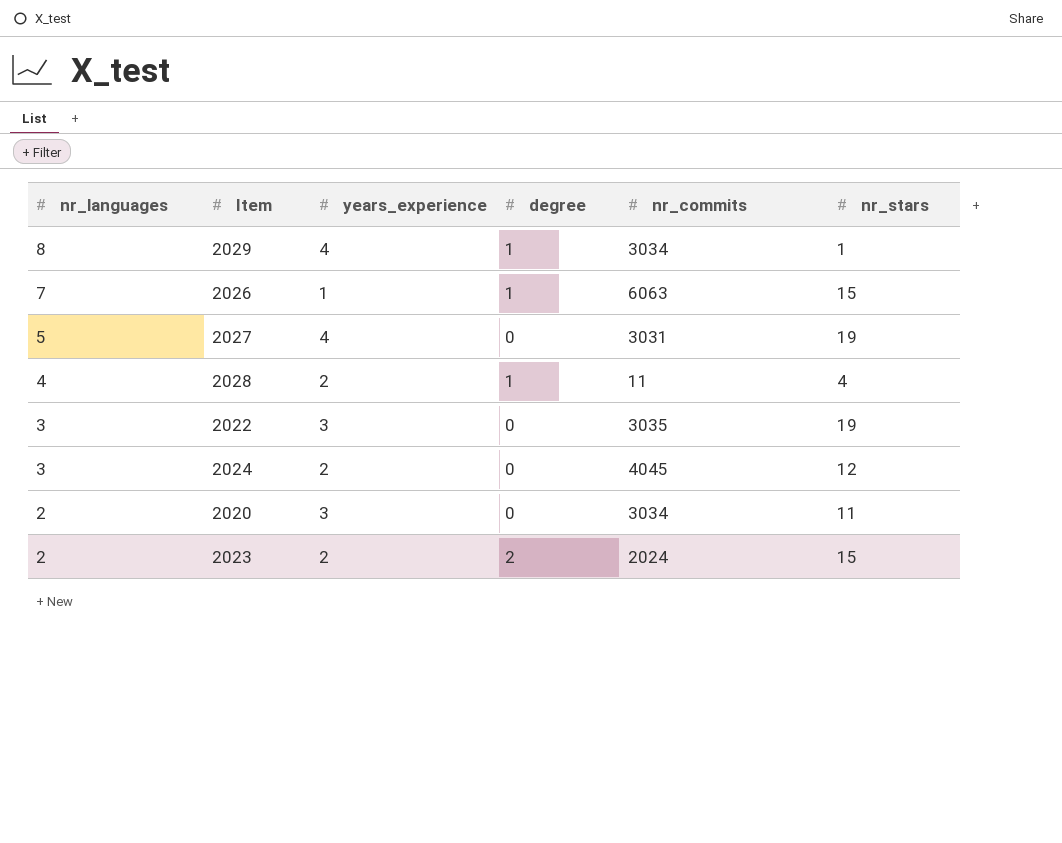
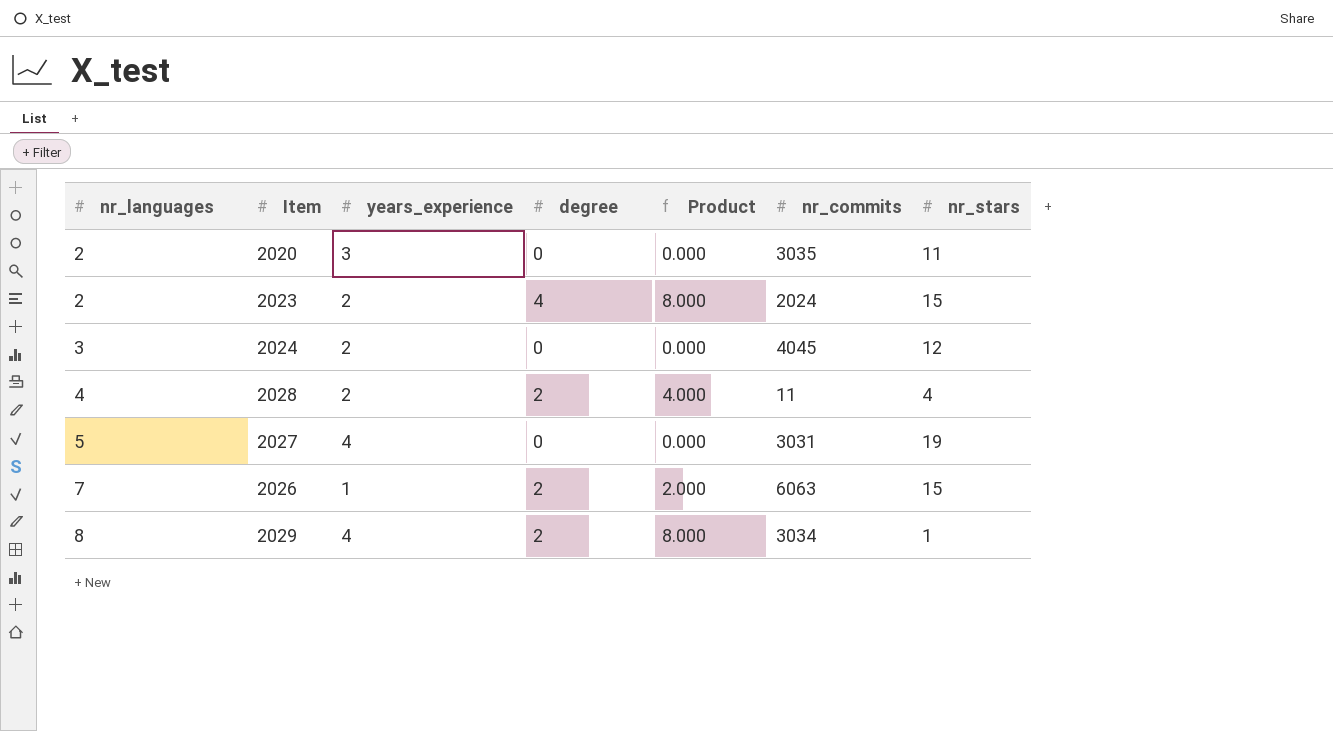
row order: nr_languages descending -> nr_languages ascending
column Product | formula: none -> [years_experience] * [degree]
row 2022: 3 | 3 | 0 | 3035 | 19 -> none
2020 | nr_commits: 3034 -> 3035
2023 | degree: 2 -> 4
2028 | degree: 1 -> 2
2026 | degree: 1 -> 2
2029 | degree: 1 -> 2

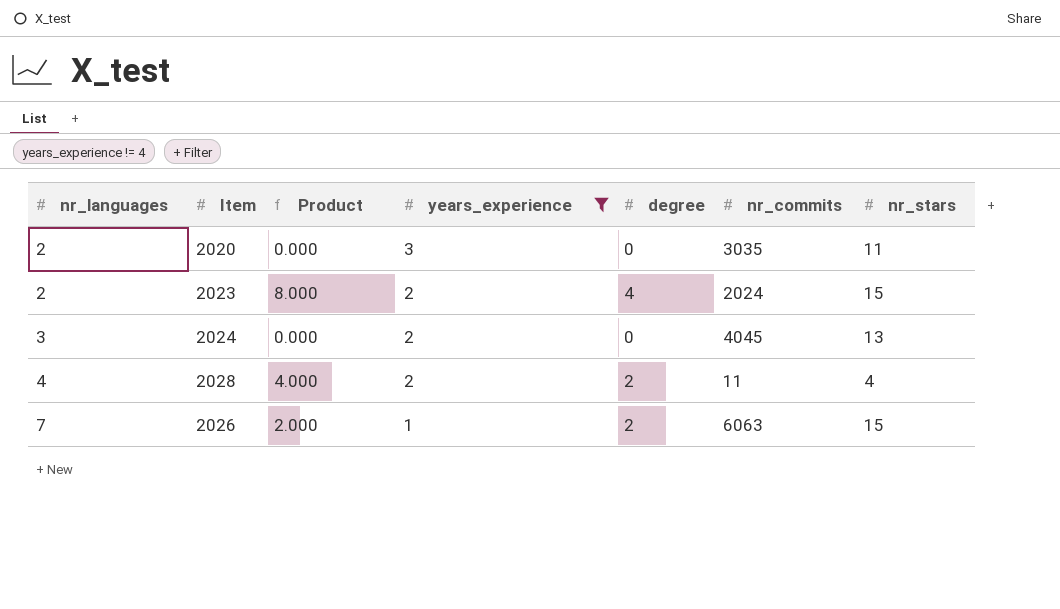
filter: none -> years_experience != 4
column Product | position: 5 -> 3
2024 | nr_stars: 12 -> 13

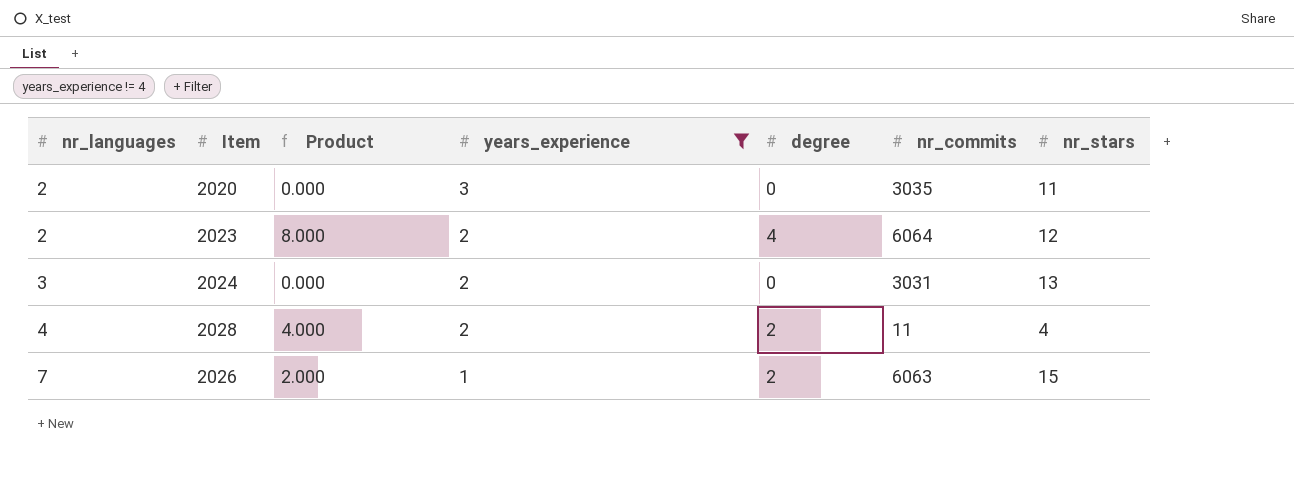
2023 | nr_commits: 2024 -> 6064
2023 | nr_stars: 15 -> 12
2024 | nr_commits: 4045 -> 3031

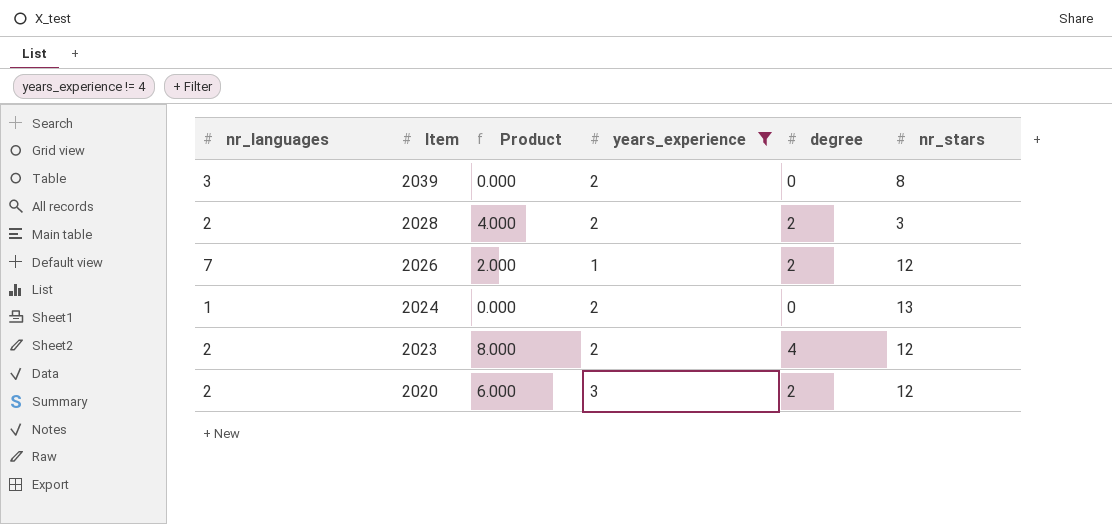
row order: nr_languages ascending -> Item descending
column nr_commits | position: 6 -> none
row 2039: none -> 3 | 0.000 | 2 | 0 | 8
2028 | nr_languages: 4 -> 2
2028 | nr_stars: 4 -> 3
2026 | nr_stars: 15 -> 12
2024 | nr_languages: 3 -> 1
2020 | Product: 0.000 -> 6.000
2020 | degree: 0 -> 2
2020 | nr_stars: 11 -> 12

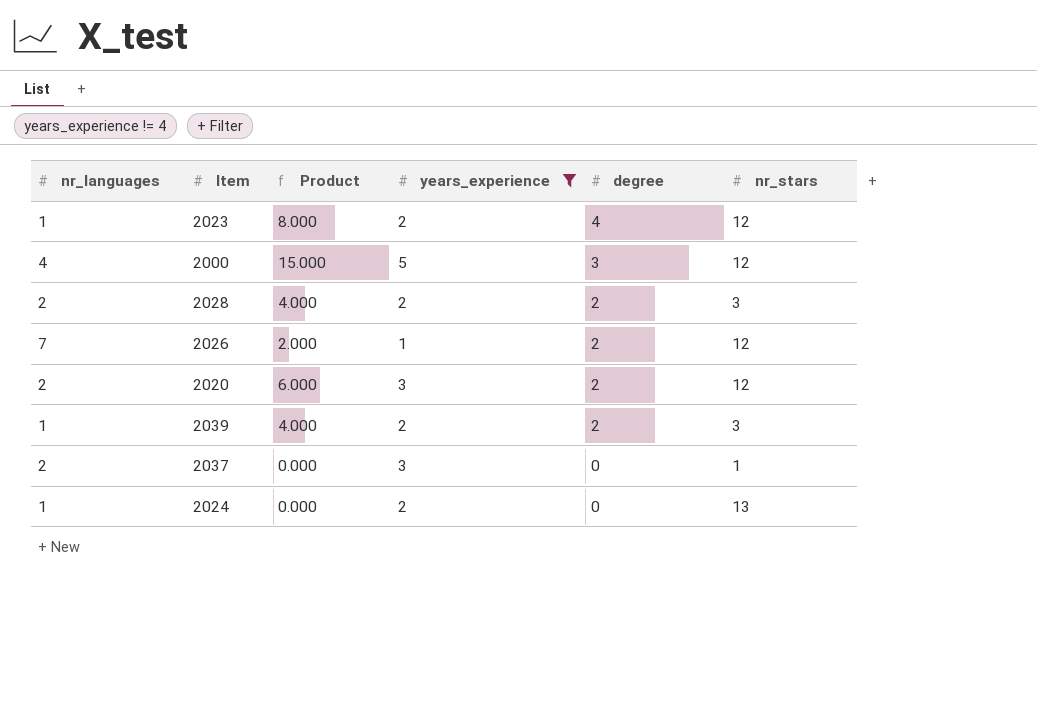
row order: Item descending -> degree descending
2023 | nr_languages: 2 -> 1
row 2000: none -> 4 | 15.000 | 5 | 3 | 12
2039 | nr_languages: 3 -> 1
2039 | Product: 0.000 -> 4.000
2039 | degree: 0 -> 2
2039 | nr_stars: 8 -> 3
row 2037: none -> 2 | 0.000 | 3 | 0 | 1

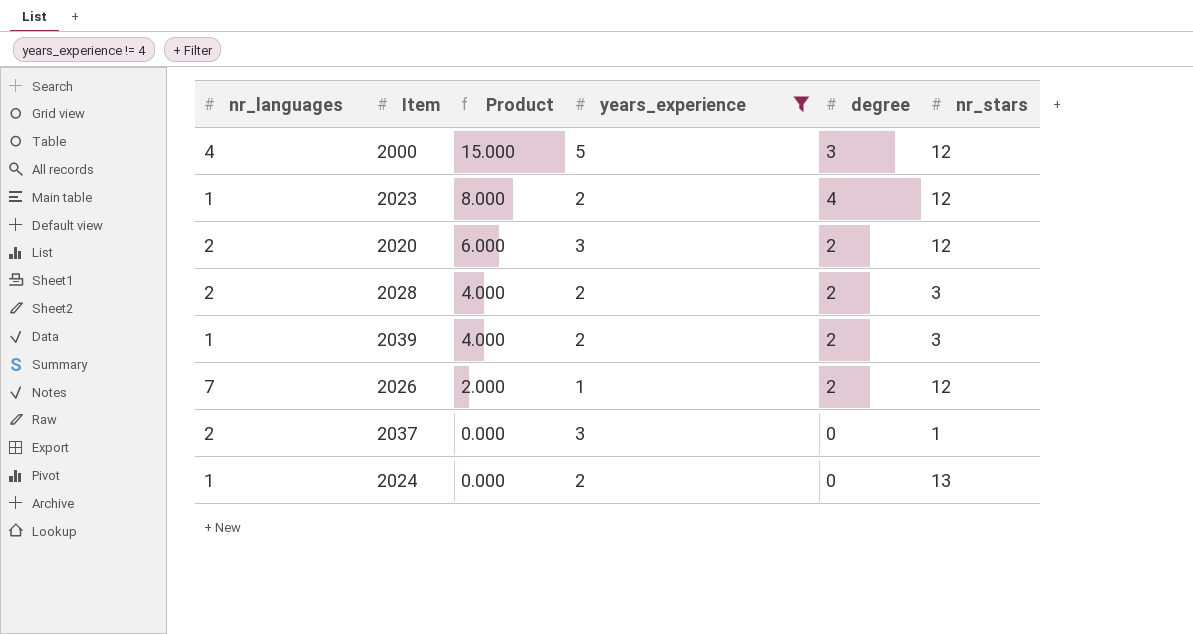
row order: degree descending -> Product descending

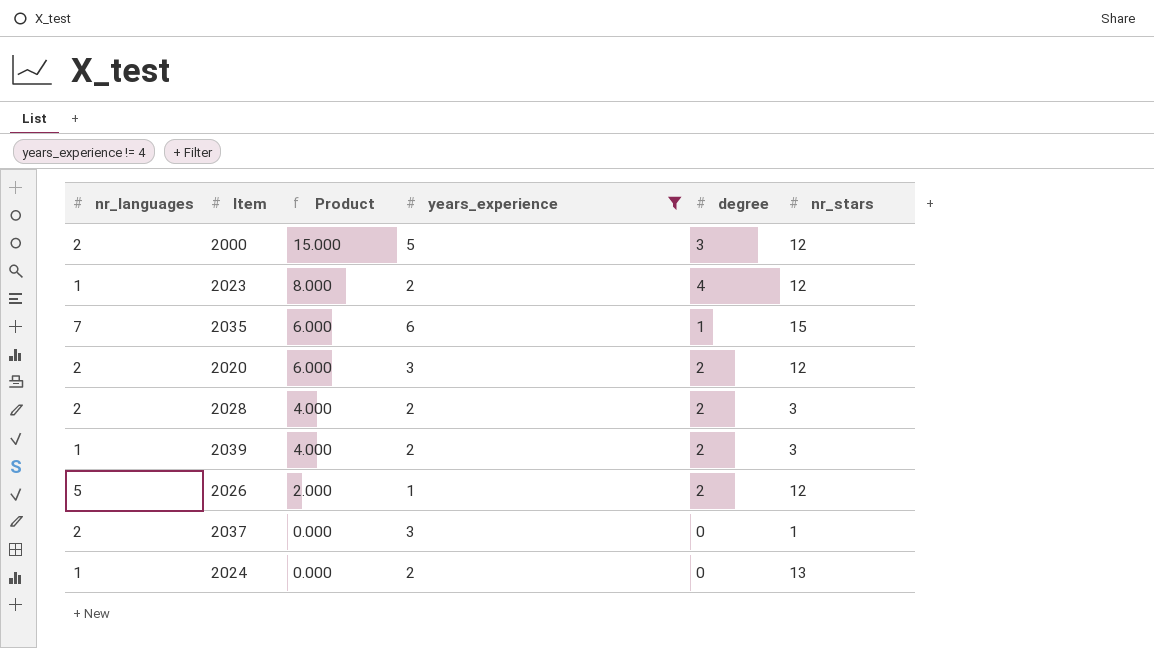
2000 | nr_languages: 4 -> 2
row 2035: none -> 7 | 6.000 | 6 | 1 | 15
2026 | nr_languages: 7 -> 5

